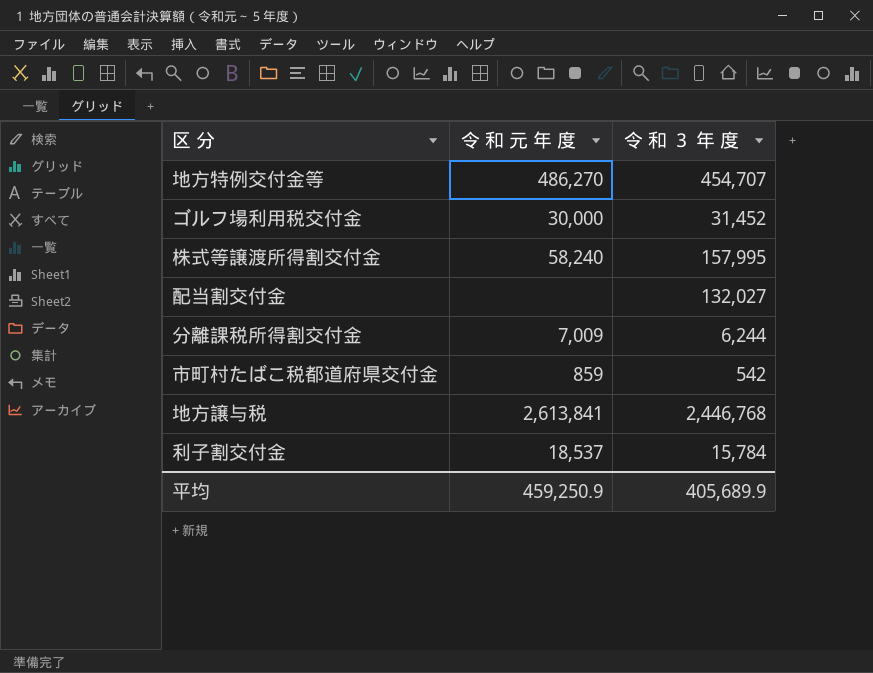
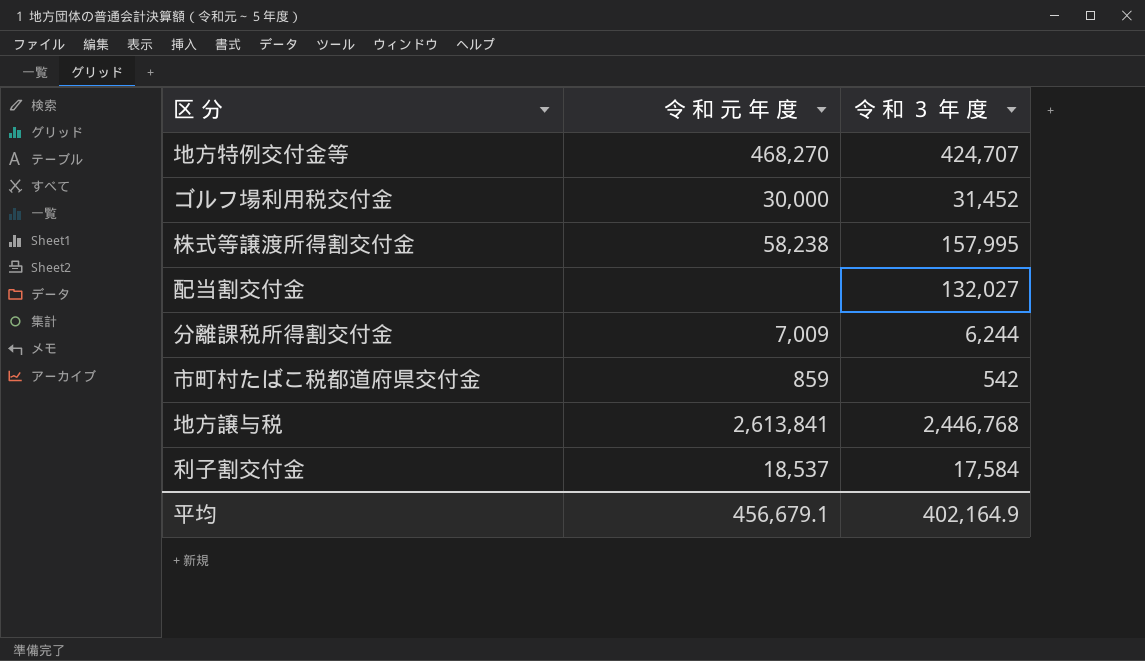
地方特例交付金等 | 令 和 元 年 度: 486,270 -> 468,270
地方特例交付金等 | 令 和 ３ 年 度: 454,707 -> 424,707
株式等譲渡所得割交付金 | 令 和 元 年 度: 58,240 -> 58,238
利子割交付金 | 令 和 ３ 年 度: 15,784 -> 17,584
平均 | 令 和 元 年 度: 459,250.9 -> 456,679.1
平均 | 令 和 ３ 年 度: 405,689.9 -> 402,164.9

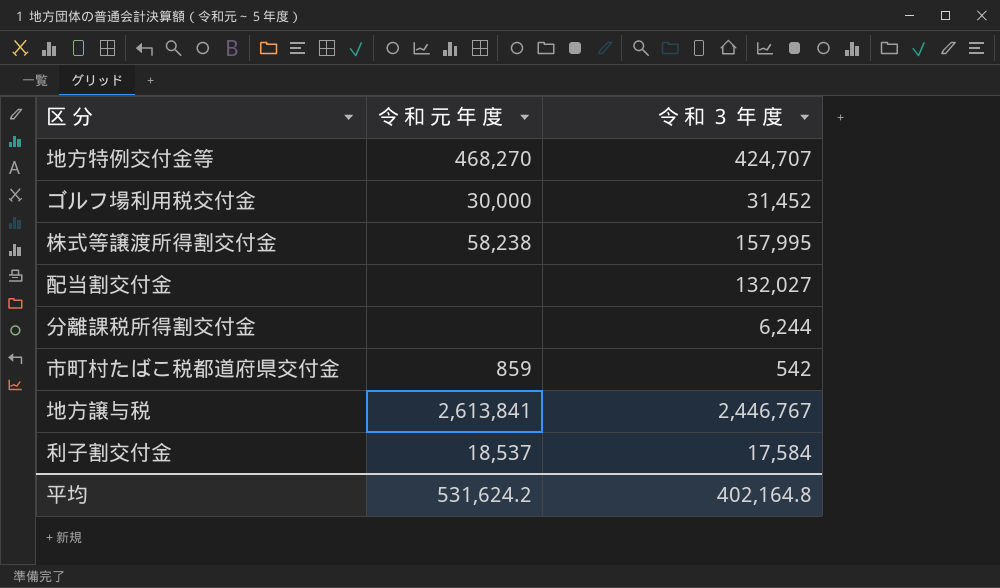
分離課税所得割交付金 | 令 和 元 年 度: 7,009 -> none
地方譲与税 | 令 和 ３ 年 度: 2,446,768 -> 2,446,767
平均 | 令 和 元 年 度: 456,679.1 -> 531,624.2
平均 | 令 和 ３ 年 度: 402,164.9 -> 402,164.8

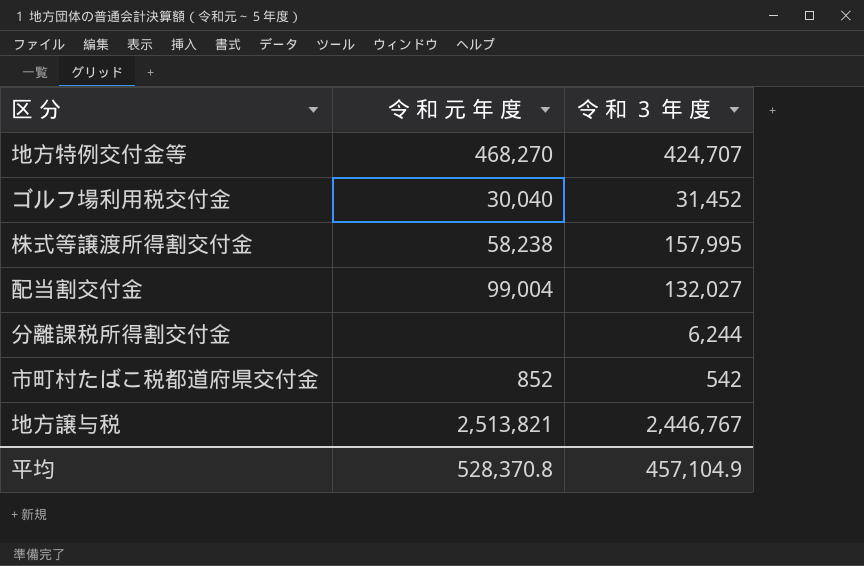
row 利子割交付金: 18,537 | 17,584 -> none
ゴルフ場利用税交付金 | 令 和 元 年 度: 30,000 -> 30,040
配当割交付金 | 令 和 元 年 度: none -> 99,004
市町村たばこ税都道府県交付金 | 令 和 元 年 度: 859 -> 852
地方譲与税 | 令 和 元 年 度: 2,613,841 -> 2,513,821
平均 | 令 和 元 年 度: 531,624.2 -> 528,370.8
平均 | 令 和 ３ 年 度: 402,164.8 -> 457,104.9

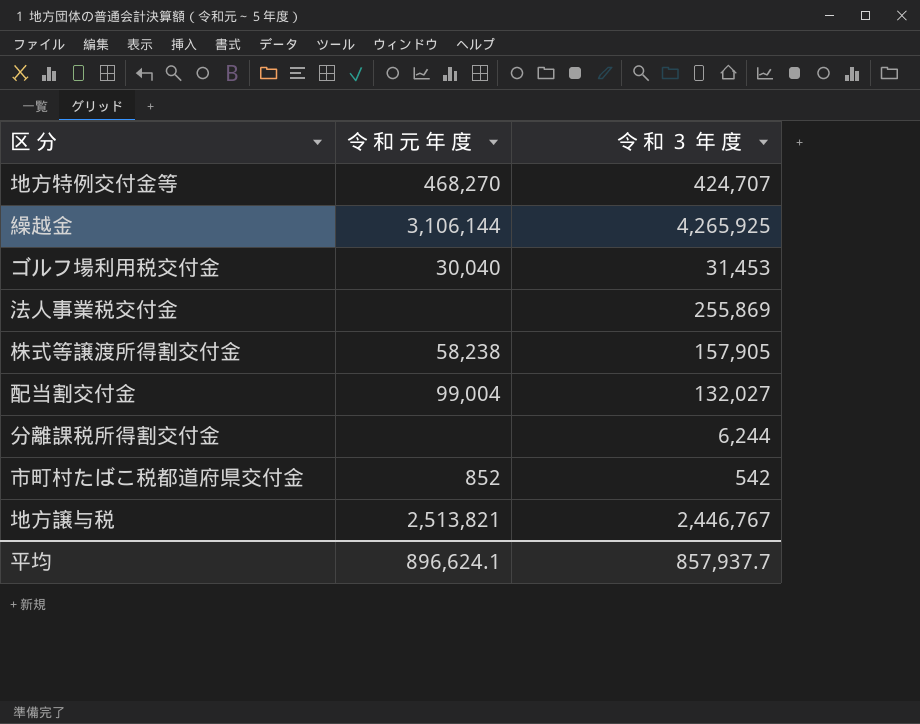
row 繰越金: none -> 3,106,144 | 4,265,925
ゴルフ場利用税交付金 | 令 和 ３ 年 度: 31,452 -> 31,453
row 法人事業税交付金: none -> none | 255,869
株式等譲渡所得割交付金 | 令 和 ３ 年 度: 157,995 -> 157,905
平均 | 令 和 元 年 度: 528,370.8 -> 896,624.1
平均 | 令 和 ３ 年 度: 457,104.9 -> 857,937.7

